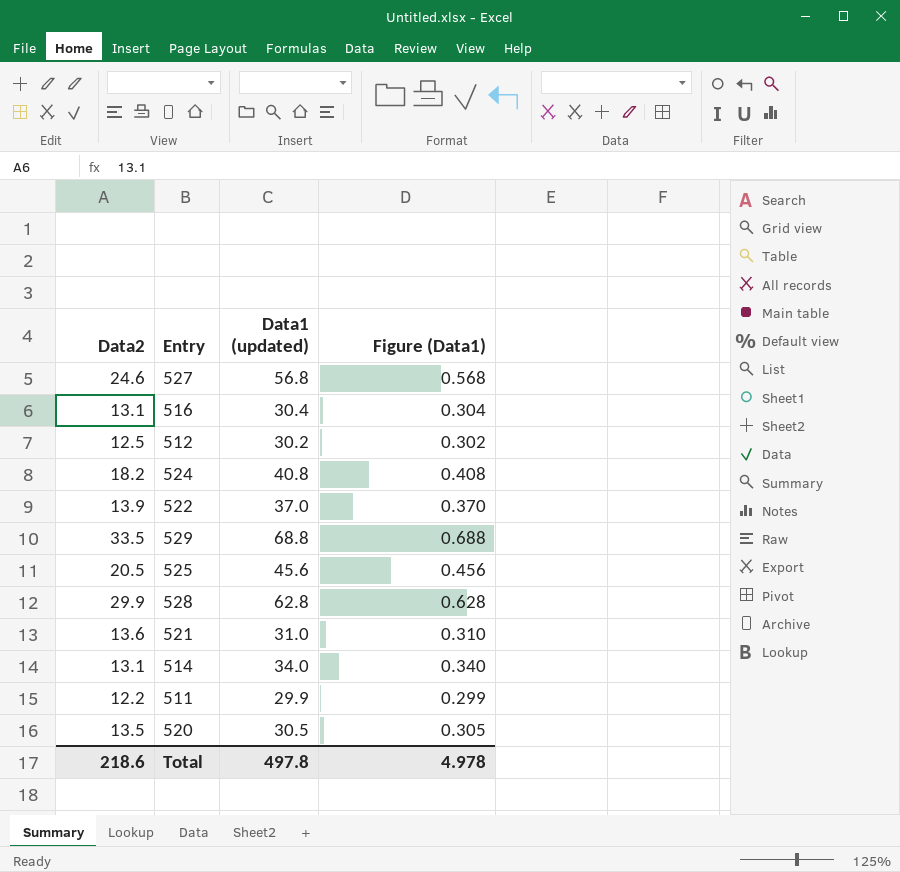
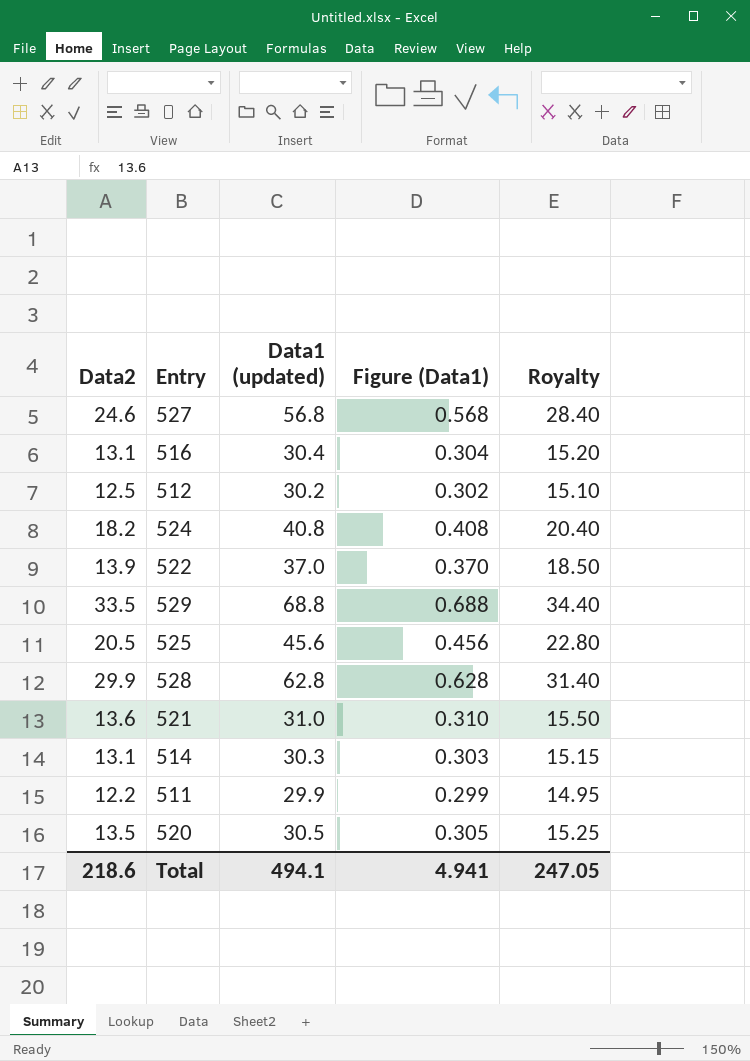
column Royalty | formula: none -> [Data1 (updated)] * 0.5
514 | Data1 (updated): 34.0 -> 30.3
514 | Figure (Data1): 0.340 -> 0.303
Total | Data1 (updated): 497.8 -> 494.1
Total | Figure (Data1): 4.978 -> 4.941

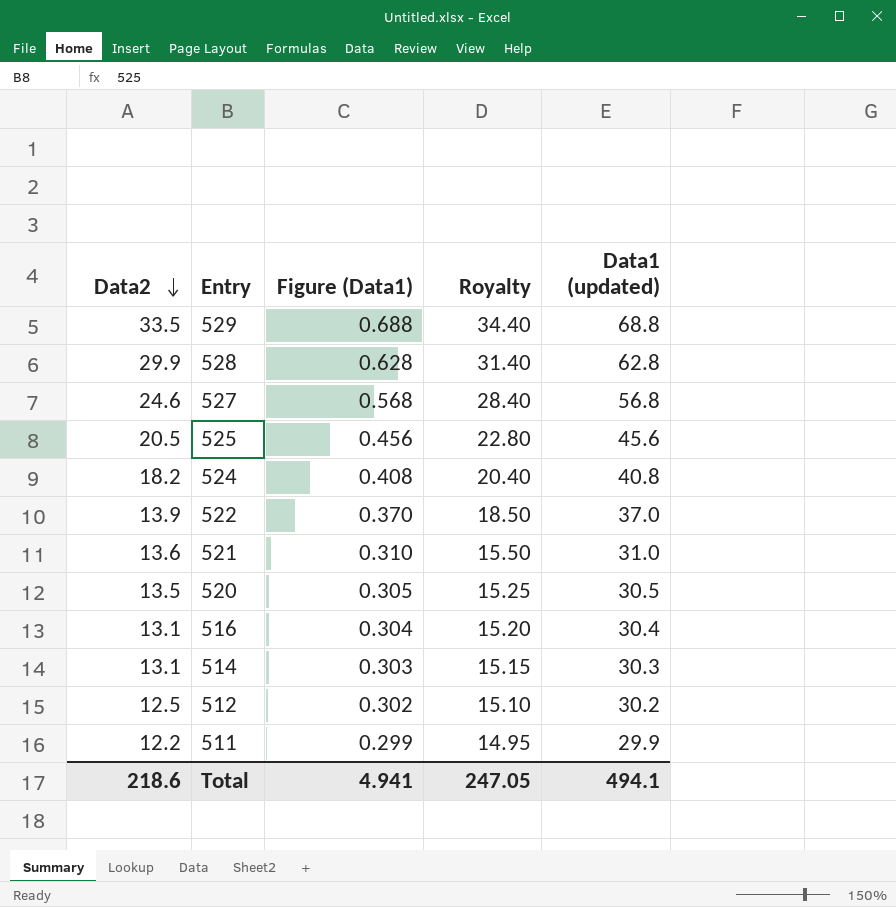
row order: none -> Data2 descending
column Data1 (updated) | position: 3 -> 5

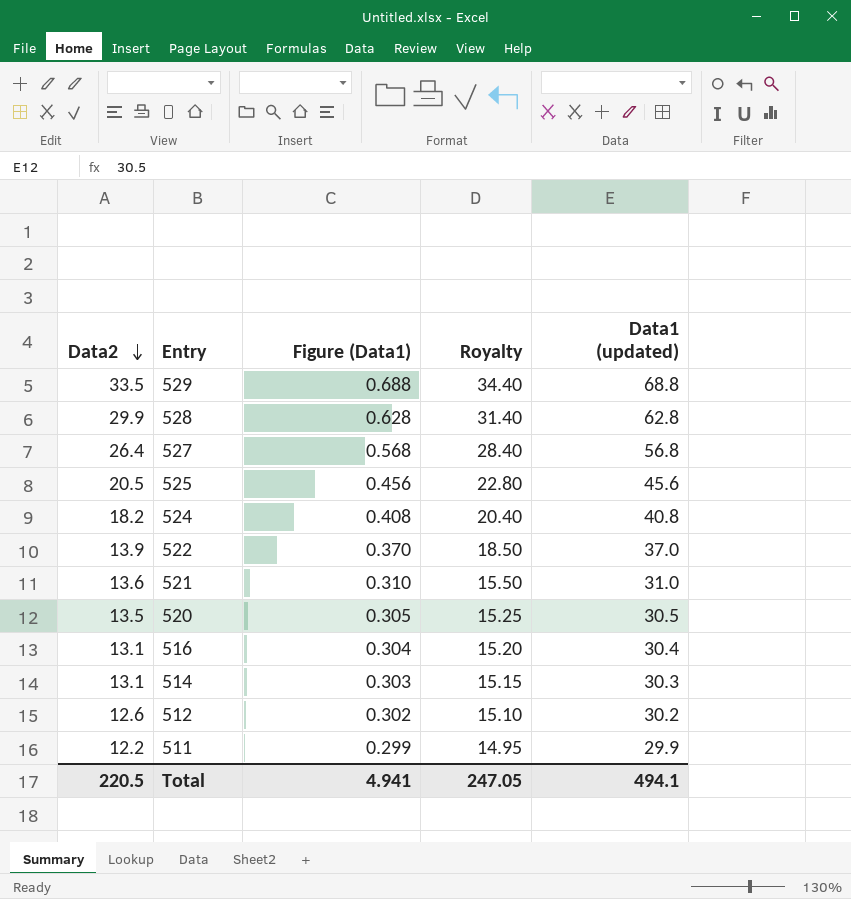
527 | Data2: 24.6 -> 26.4
512 | Data2: 12.5 -> 12.6
Total | Data2: 218.6 -> 220.5

